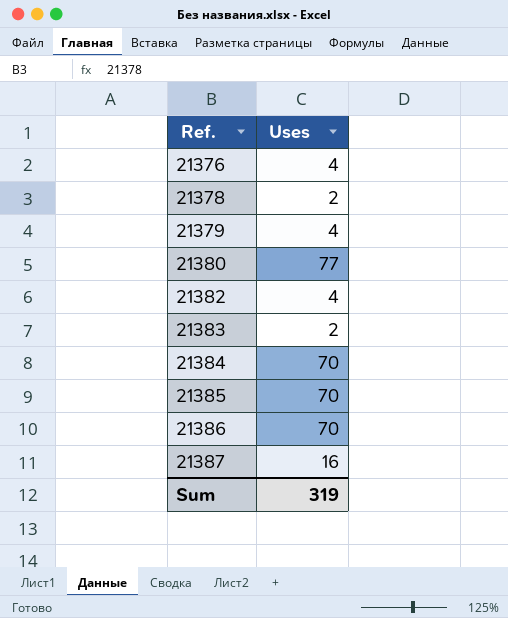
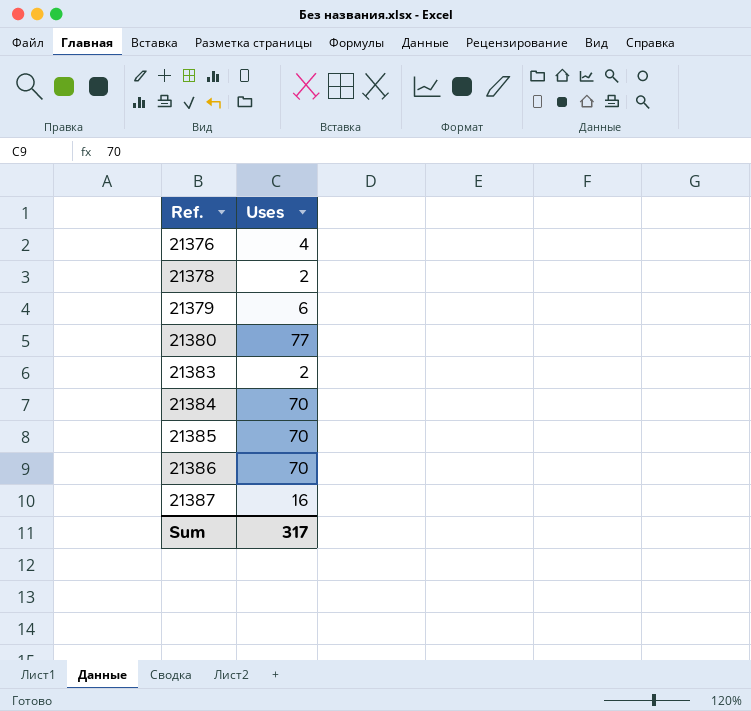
row 21382: 4 -> none
21379 | Uses: 4 -> 6
Sum | Uses: 319 -> 317

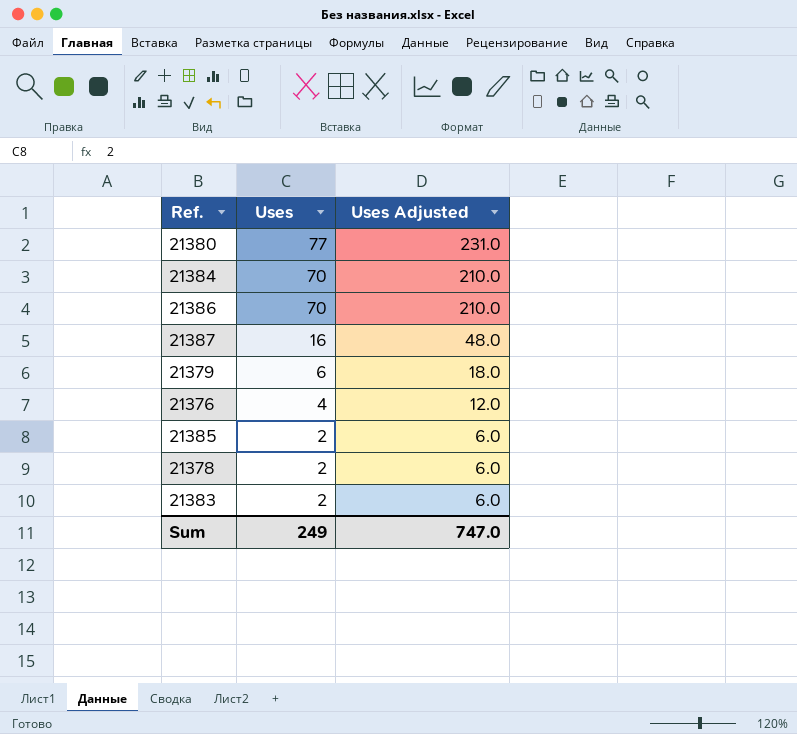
row order: Ref. ascending -> Uses descending
column Uses Adjusted | formula: none -> [Uses] * 3
21385 | Uses: 70 -> 2
Sum | Uses: 317 -> 249

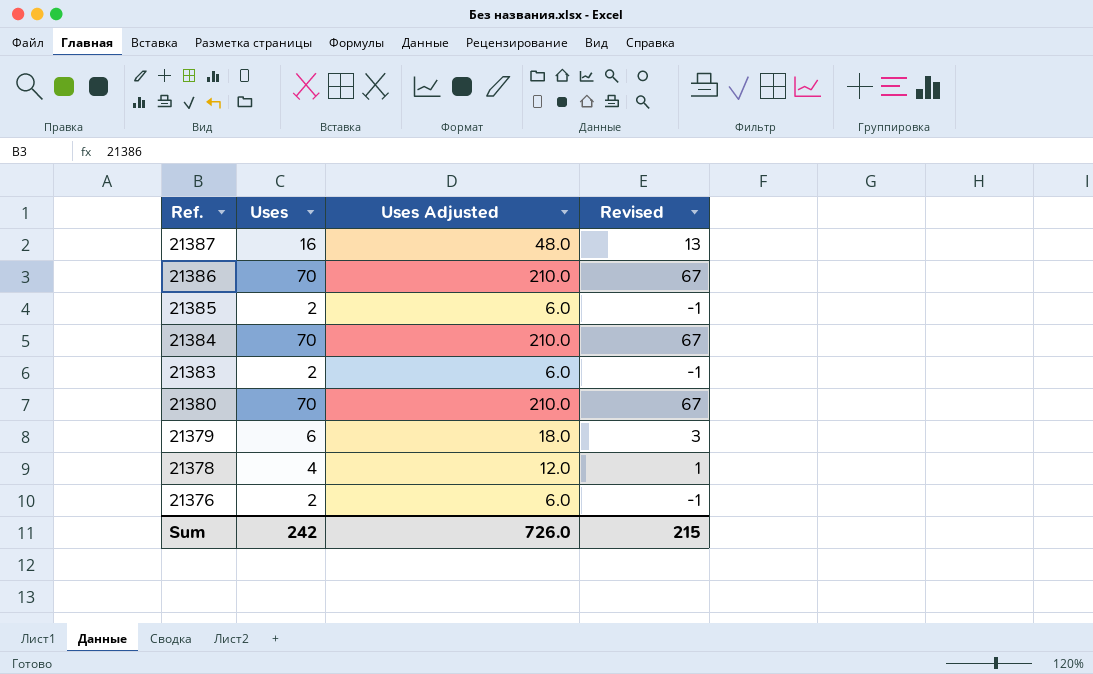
row order: Uses descending -> Ref. descending
column Revised | formula: none -> [Uses] - 3
21380 | Uses: 77 -> 70
21380 | Uses Adjusted: 231.0 -> 210.0
21378 | Uses: 2 -> 4
21378 | Uses Adjusted: 6.0 -> 12.0
21376 | Uses: 4 -> 2
21376 | Uses Adjusted: 12.0 -> 6.0
Sum | Uses: 249 -> 242
Sum | Uses Adjusted: 747.0 -> 726.0

